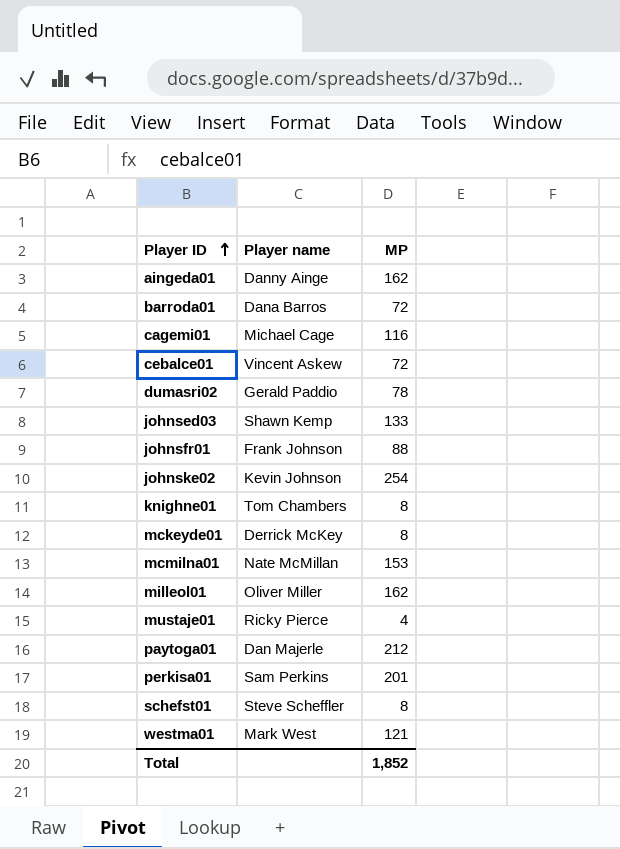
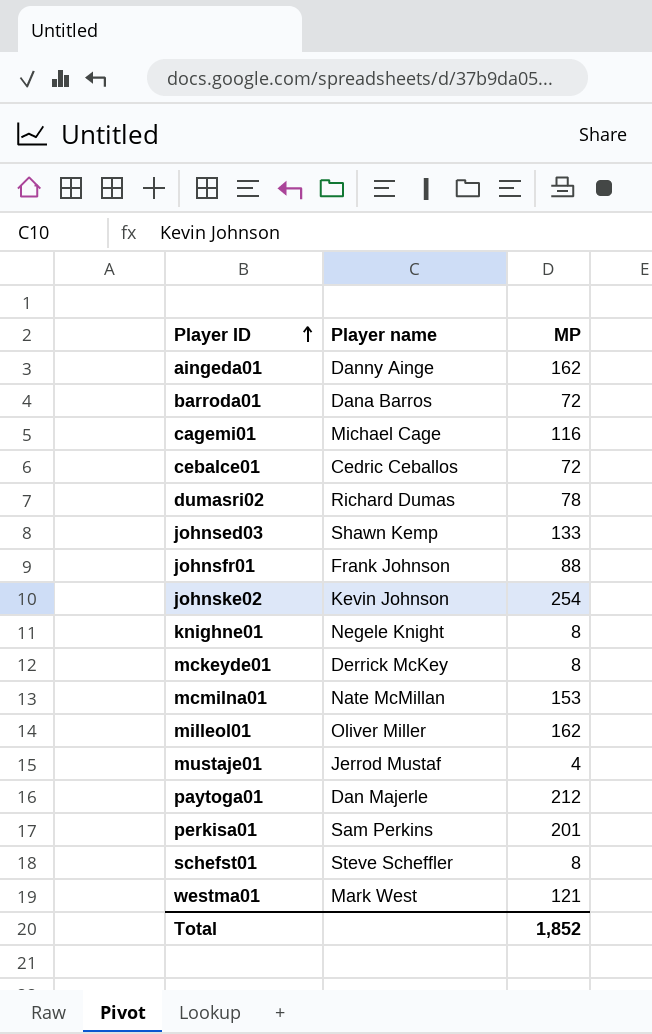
cebalce01 | Player name: Vincent Askew -> Cedric Ceballos
dumasri02 | Player name: Gerald Paddio -> Richard Dumas
knighne01 | Player name: Tom Chambers -> Negele Knight
mustaje01 | Player name: Ricky Pierce -> Jerrod Mustaf

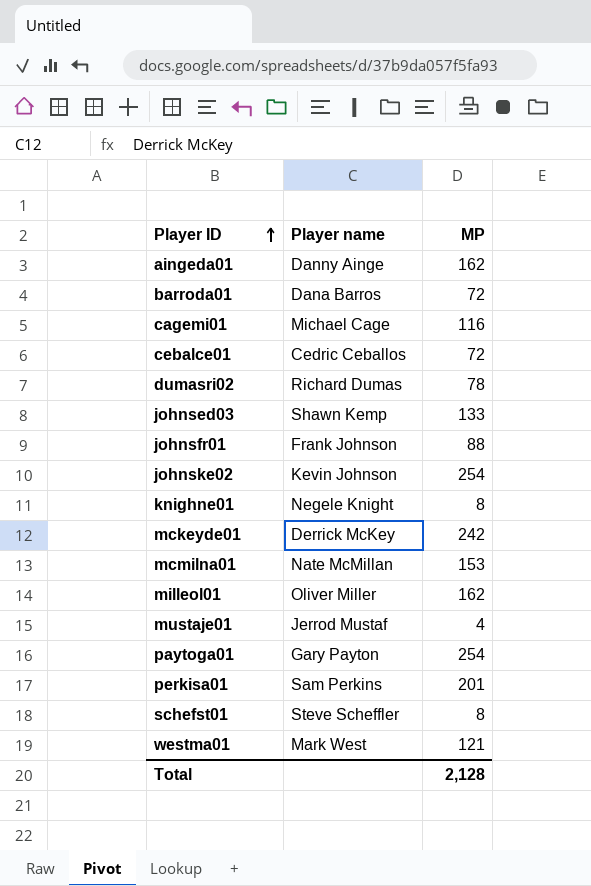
mckeyde01 | MP: 8 -> 242
paytoga01 | Player name: Dan Majerle -> Gary Payton
paytoga01 | MP: 212 -> 254
Total | MP: 1,852 -> 2,128

